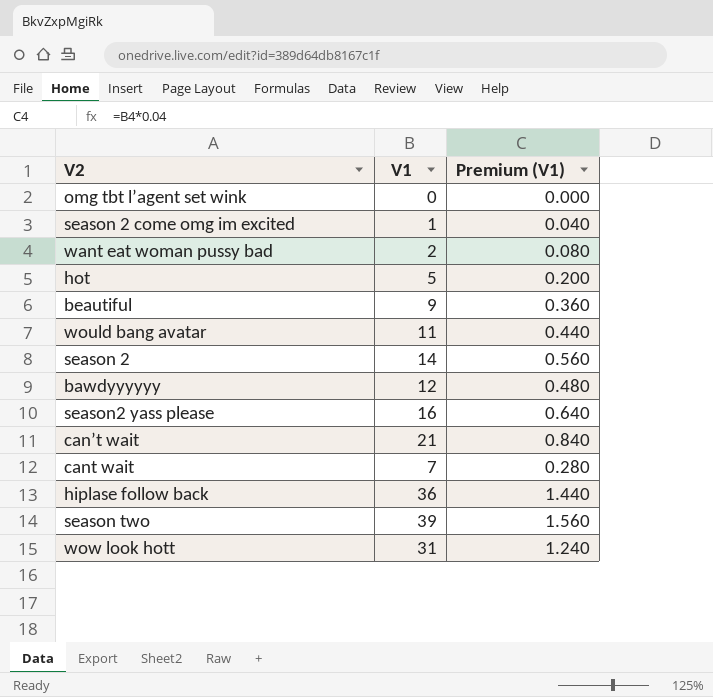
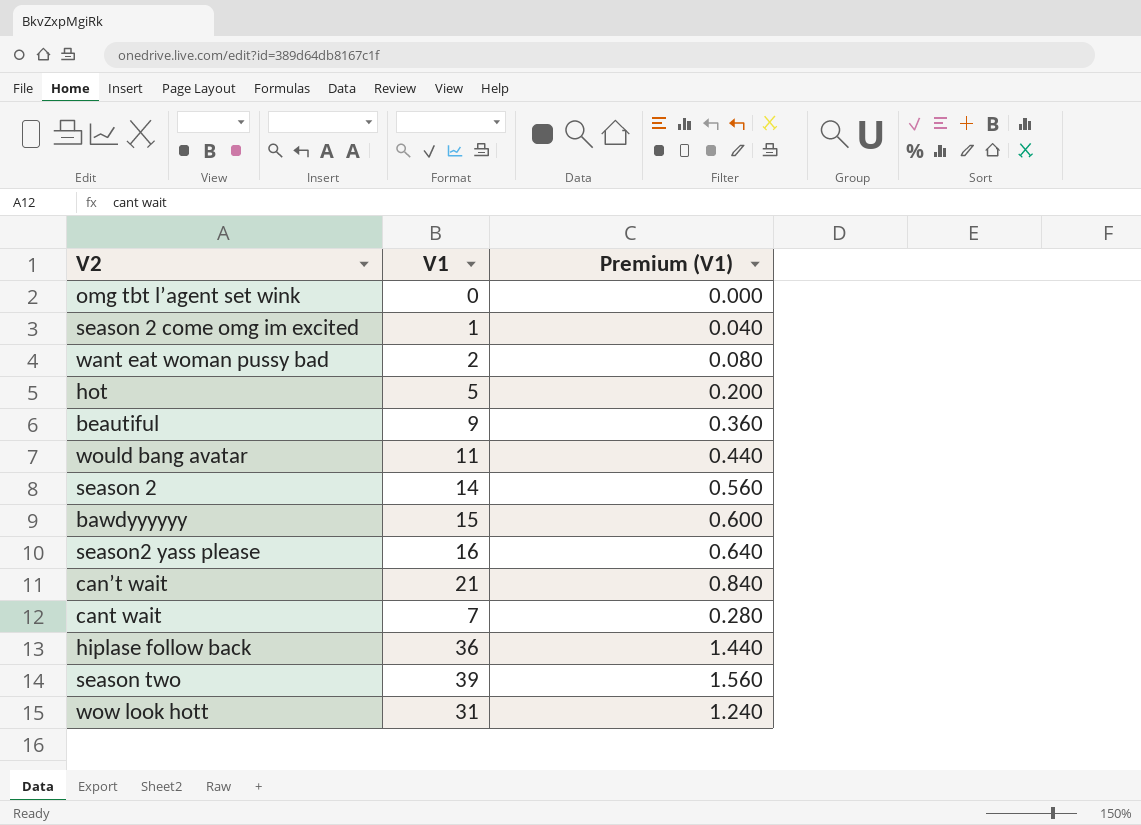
bawdyyyyyy | V1: 12 -> 15
bawdyyyyyy | Premium (V1): 0.480 -> 0.600

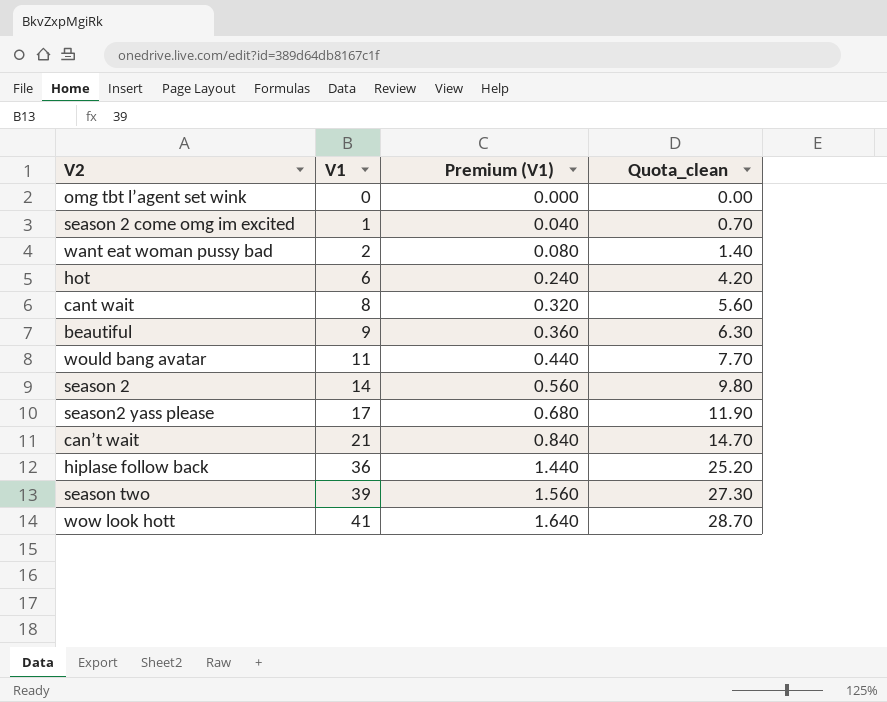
row order: none -> V1 ascending
column Quota_clean | formula: none -> [V1] * 0.7
row bawdyyyyyy: 15 | 0.600 -> none
hot | V1: 5 -> 6
hot | Premium (V1): 0.200 -> 0.240
cant wait | V1: 7 -> 8
cant wait | Premium (V1): 0.280 -> 0.320
season2 yass please | V1: 16 -> 17
season2 yass please | Premium (V1): 0.640 -> 0.680
wow look hott | V1: 31 -> 41
wow look hott | Premium (V1): 1.240 -> 1.640

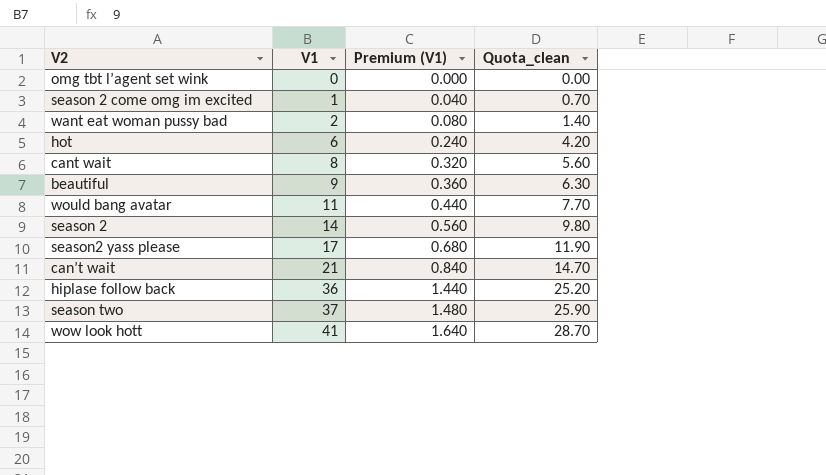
season two | V1: 39 -> 37
season two | Premium (V1): 1.560 -> 1.480
season two | Quota_clean: 27.30 -> 25.90

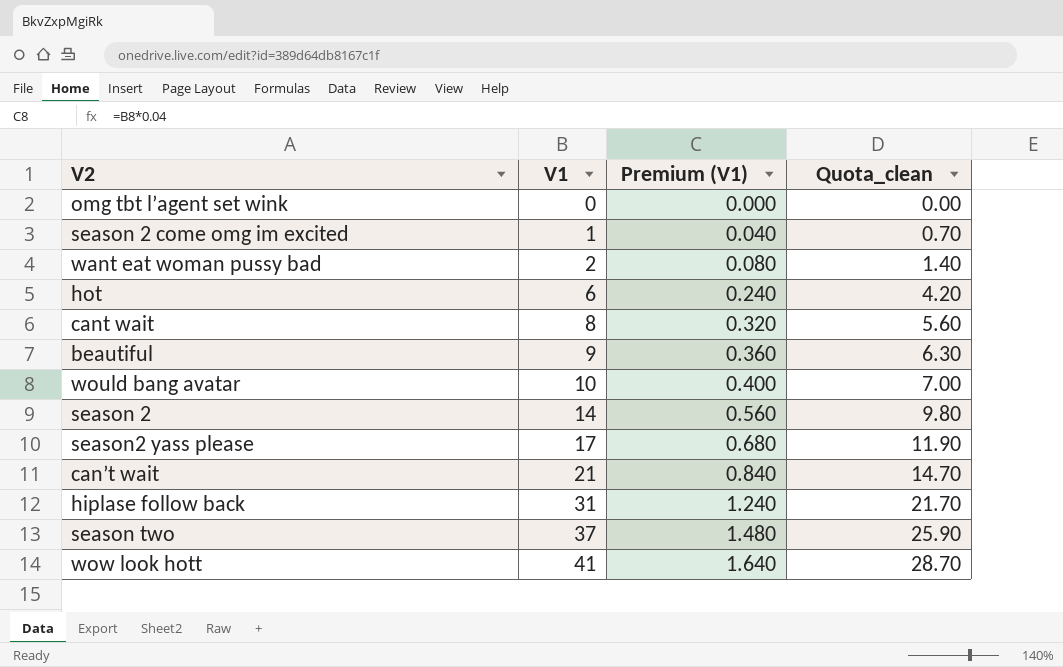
would bang avatar | V1: 11 -> 10
would bang avatar | Premium (V1): 0.440 -> 0.400
would bang avatar | Quota_clean: 7.70 -> 7.00
hiplase follow back | V1: 36 -> 31
hiplase follow back | Premium (V1): 1.440 -> 1.240
hiplase follow back | Quota_clean: 25.20 -> 21.70

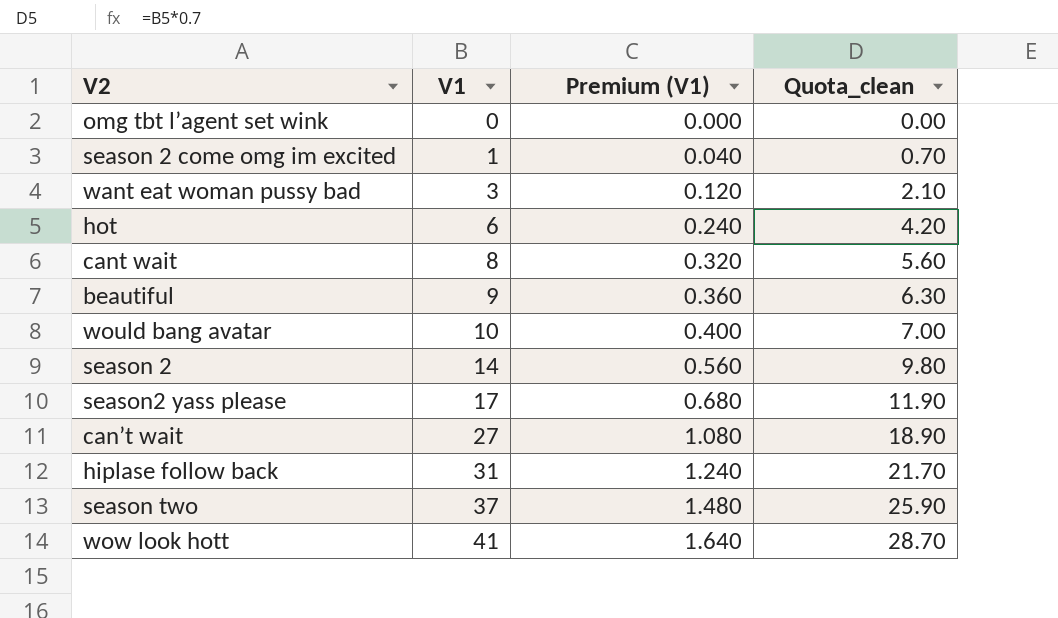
want eat woman pussy bad | V1: 2 -> 3
want eat woman pussy bad | Premium (V1): 0.080 -> 0.120
want eat woman pussy bad | Quota_clean: 1.40 -> 2.10
can’t wait | V1: 21 -> 27
can’t wait | Premium (V1): 0.840 -> 1.080
can’t wait | Quota_clean: 14.70 -> 18.90

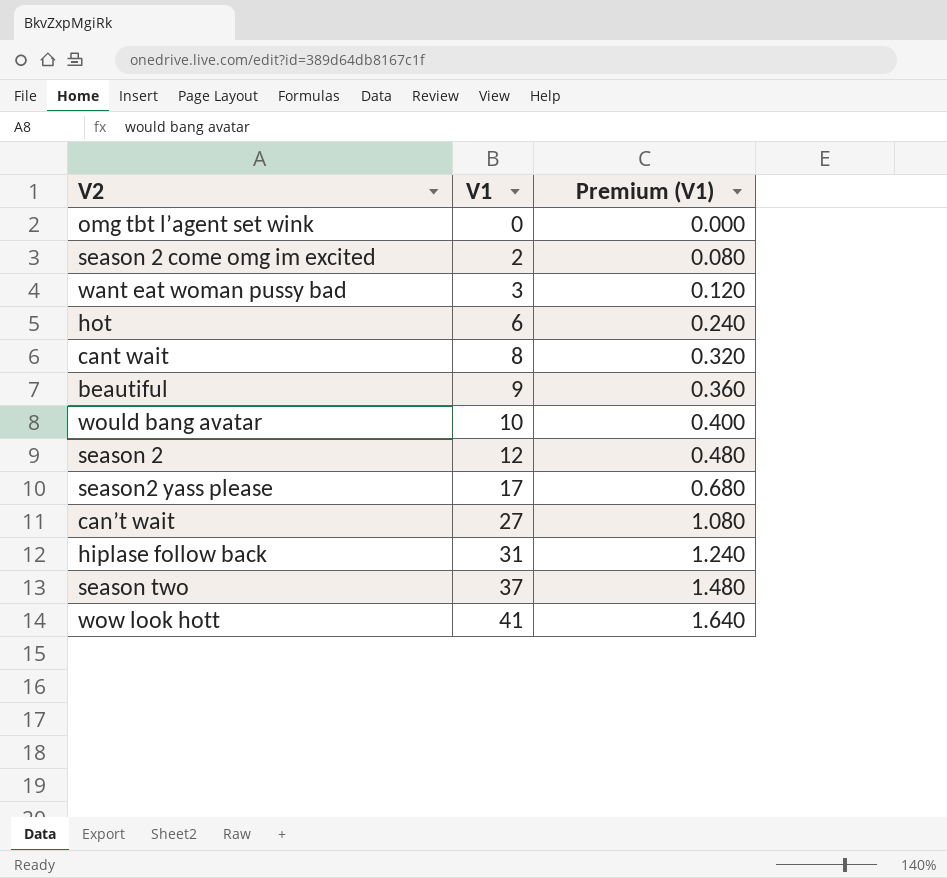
column Quota_clean | formula: [V1] * 0.7 -> none
season 2 come omg im excited | V1: 1 -> 2
season 2 come omg im excited | Premium (V1): 0.040 -> 0.080
season 2 | V1: 14 -> 12
season 2 | Premium (V1): 0.560 -> 0.480

